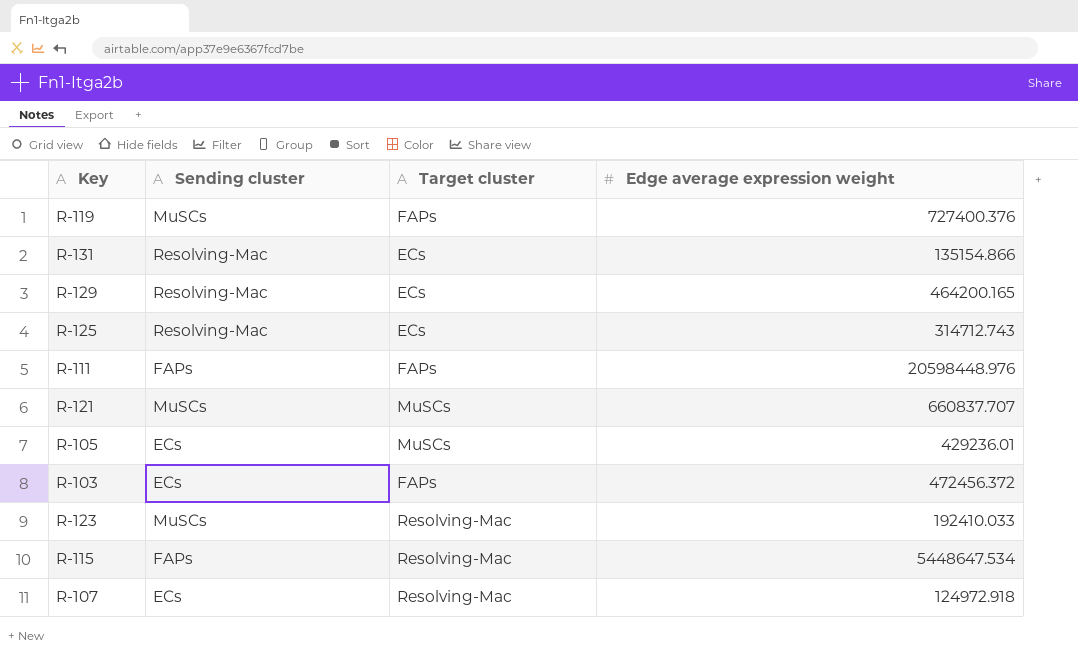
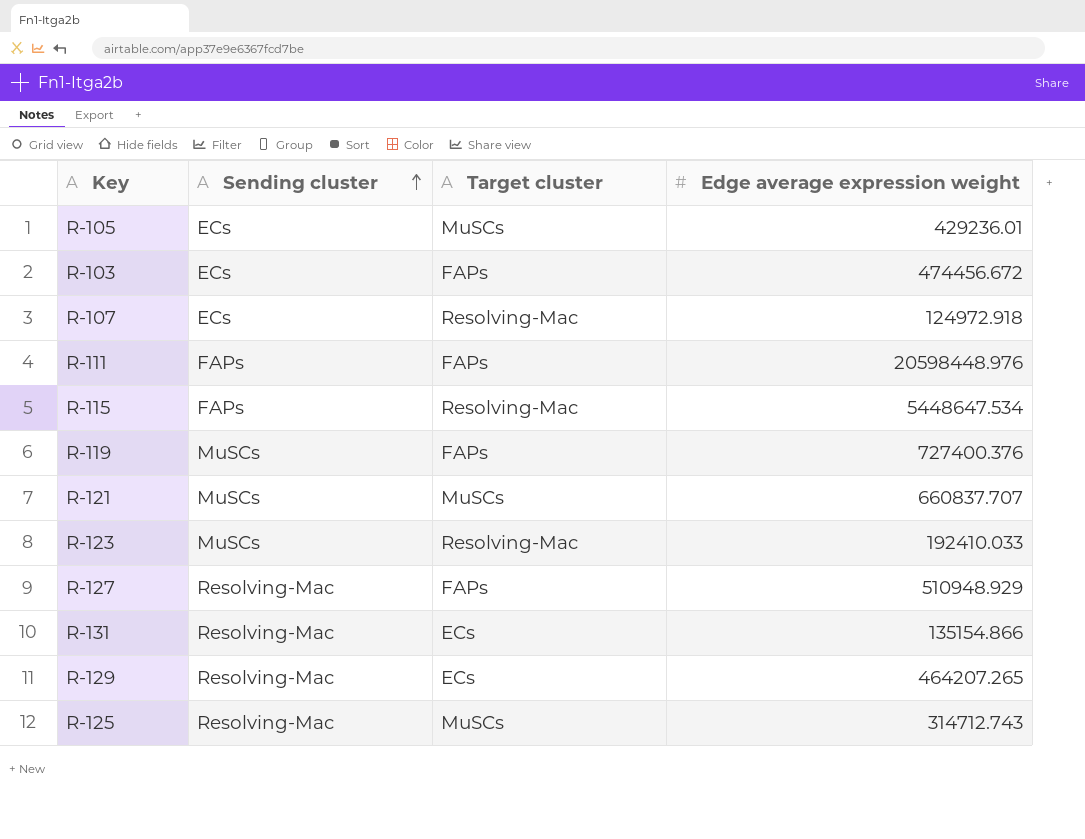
row order: none -> Sending cluster ascending
R-103 | Edge average expression weight: 472456.372 -> 474456.672
row R-127: none -> Resolving-Mac | FAPs | 510948.929
R-129 | Edge average expression weight: 464200.165 -> 464207.265
R-125 | Target cluster: ECs -> MuSCs

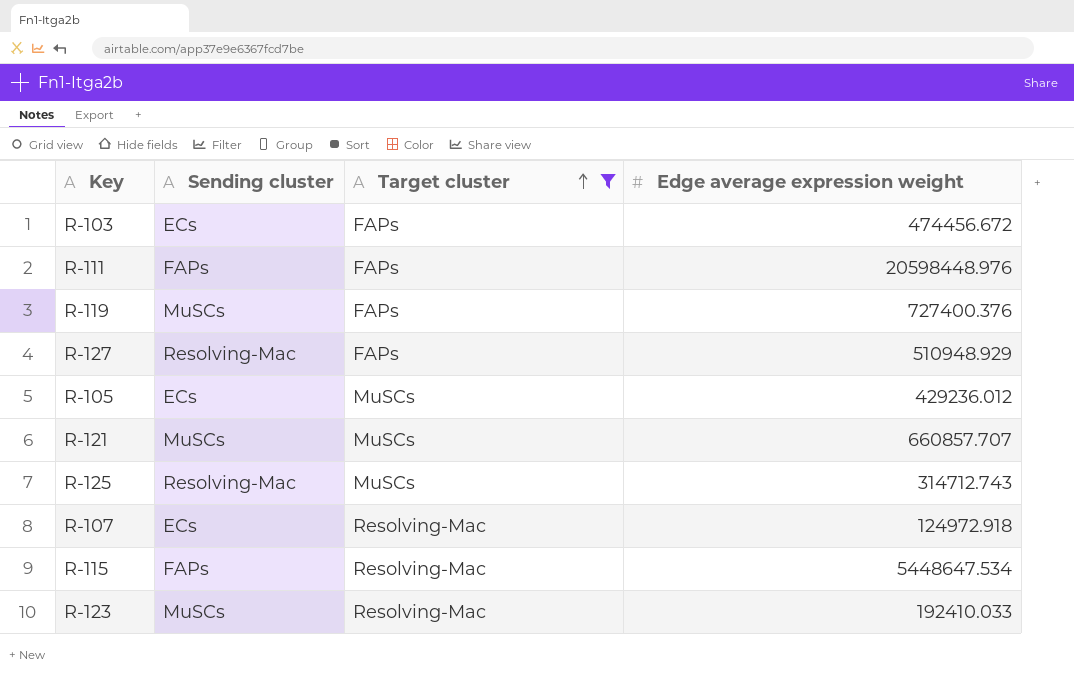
filter: none -> Target cluster != ECs
row order: Sending cluster ascending -> Target cluster ascending
R-105 | Edge average expression weight: 429236.01 -> 429236.012
R-121 | Edge average expression weight: 660837.707 -> 660857.707

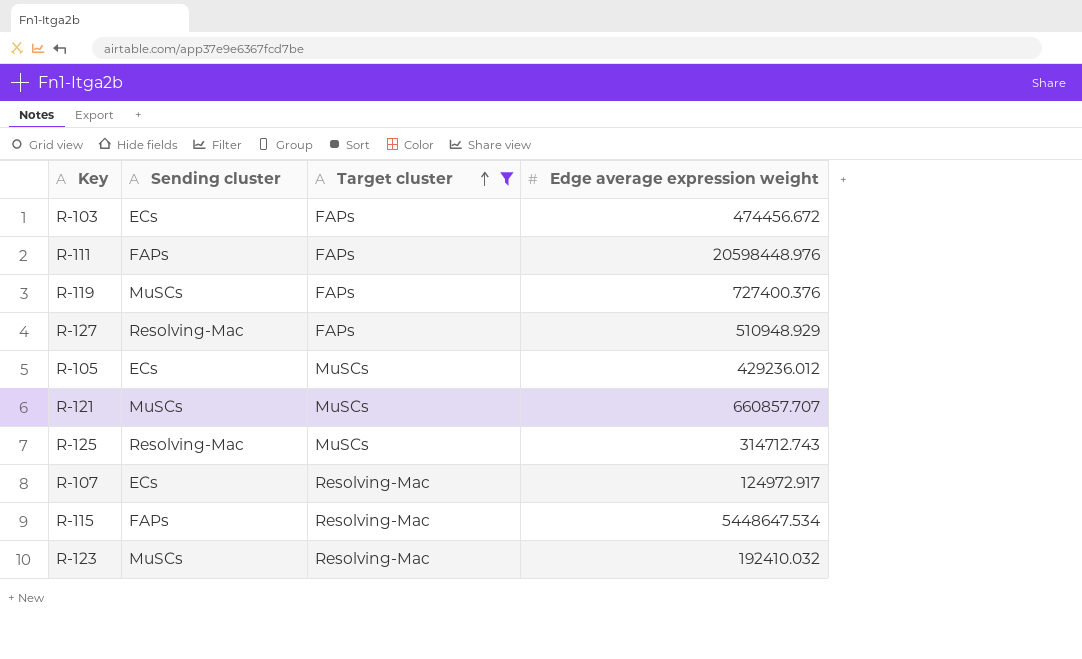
R-107 | Edge average expression weight: 124972.918 -> 124972.917
R-123 | Edge average expression weight: 192410.033 -> 192410.032

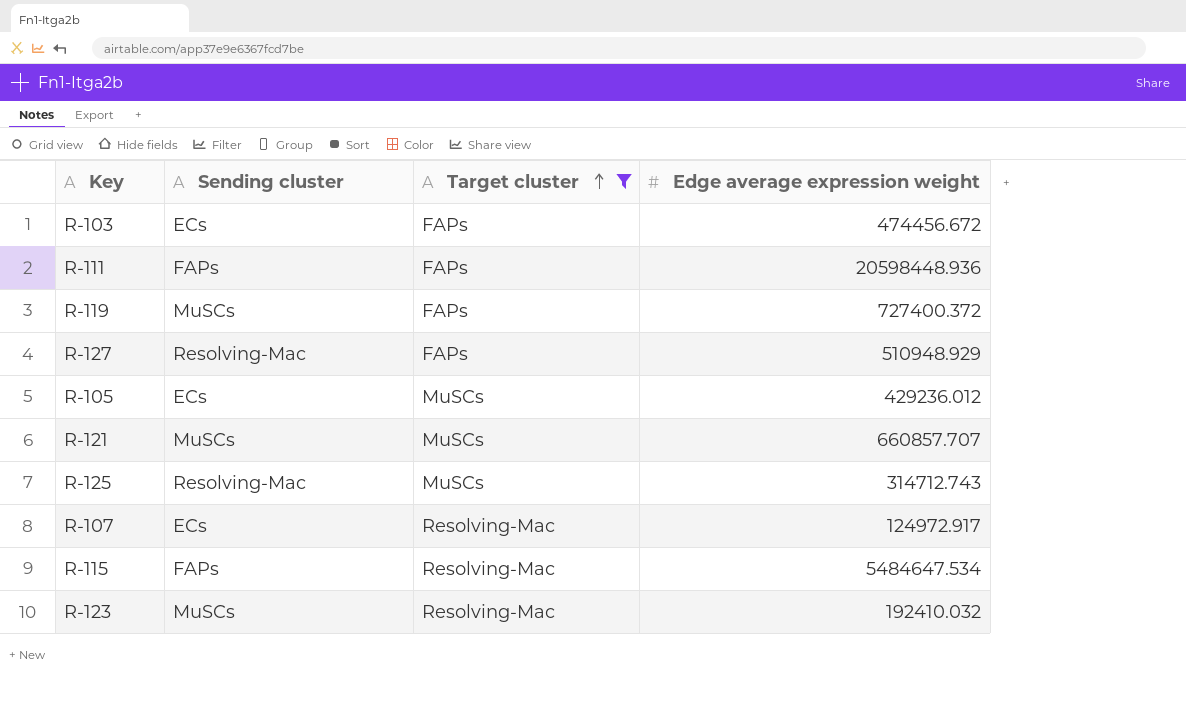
R-111 | Edge average expression weight: 20598448.976 -> 20598448.936
R-119 | Edge average expression weight: 727400.376 -> 727400.372
R-115 | Edge average expression weight: 5448647.534 -> 5484647.534

